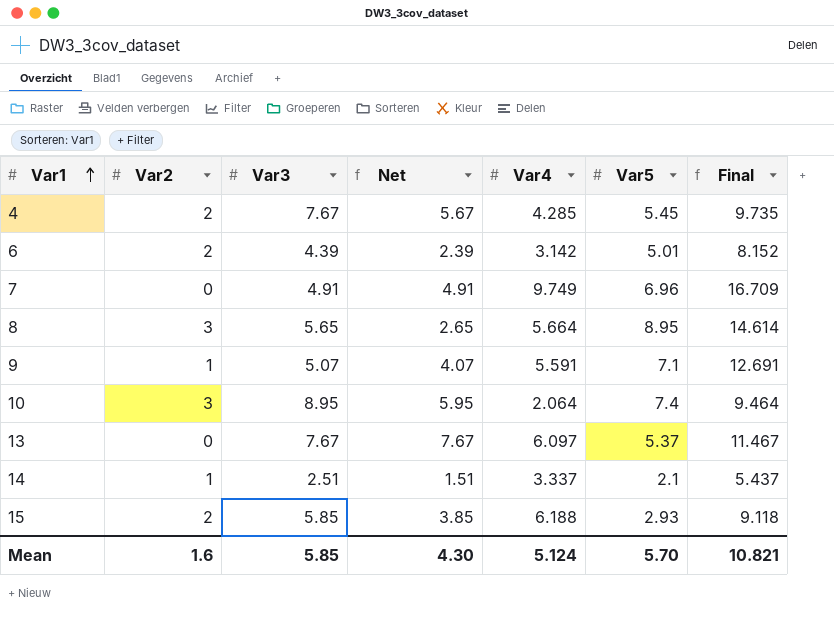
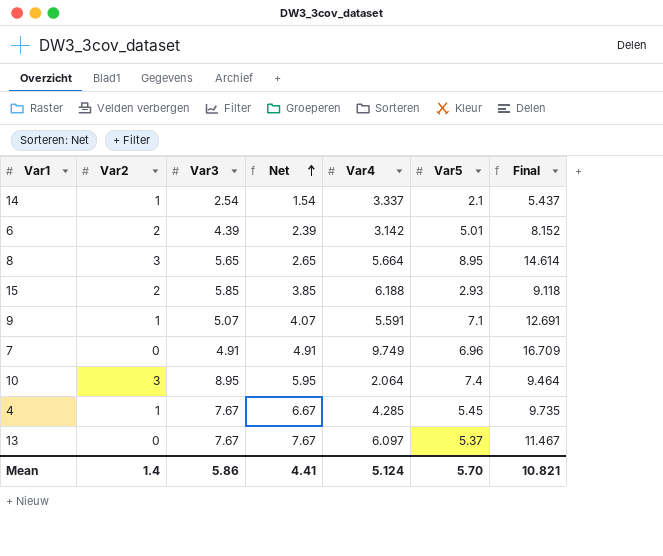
row order: Var1 ascending -> Net ascending
14 | Var3: 2.51 -> 2.54
14 | Net: 1.51 -> 1.54
4 | Var2: 2 -> 1
4 | Net: 5.67 -> 6.67
Mean | Var2: 1.6 -> 1.4
Mean | Var3: 5.85 -> 5.86
Mean | Net: 4.30 -> 4.41

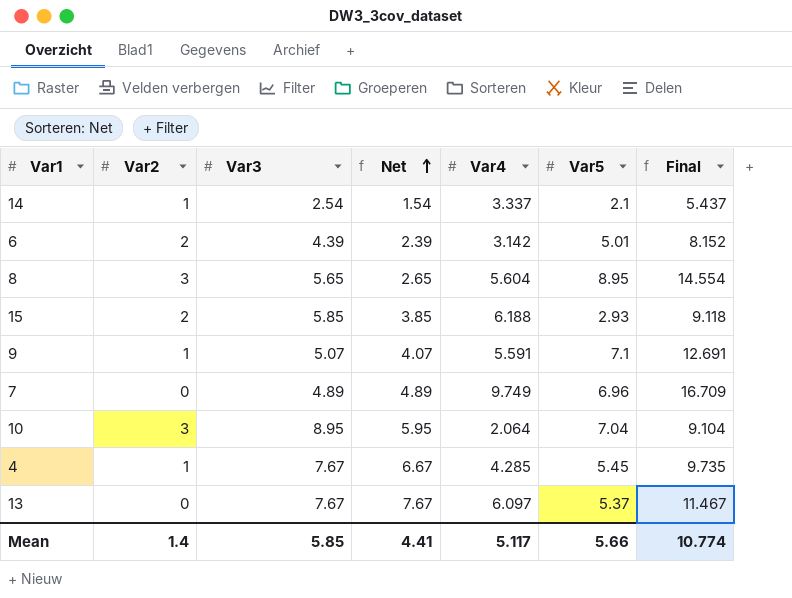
8 | Var4: 5.664 -> 5.604
8 | Final: 14.614 -> 14.554
7 | Var3: 4.91 -> 4.89
7 | Net: 4.91 -> 4.89
10 | Var5: 7.4 -> 7.04
10 | Final: 9.464 -> 9.104
Mean | Var3: 5.86 -> 5.85
Mean | Var4: 5.124 -> 5.117
Mean | Var5: 5.70 -> 5.66
Mean | Final: 10.821 -> 10.774

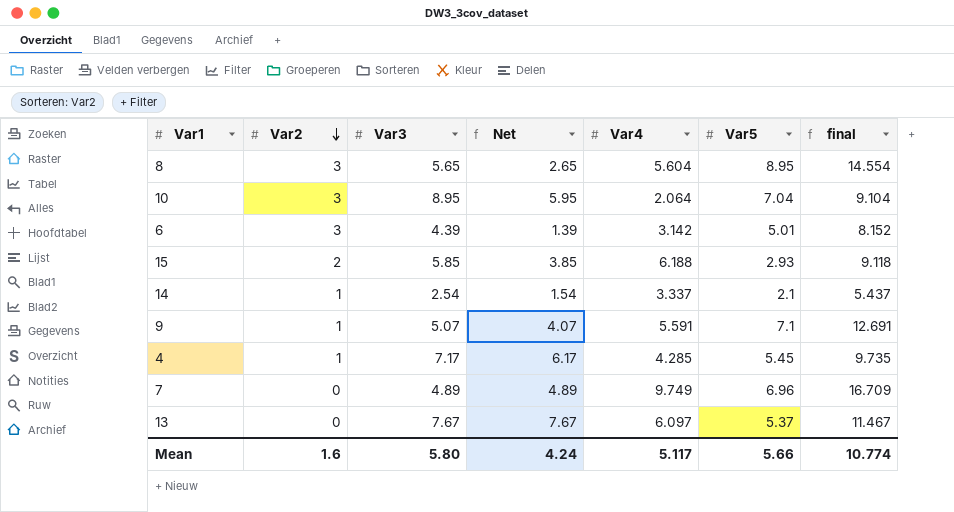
row order: Net ascending -> Var2 descending
column name: Final -> final
6 | Var2: 2 -> 3
6 | Net: 2.39 -> 1.39
4 | Var3: 7.67 -> 7.17
4 | Net: 6.67 -> 6.17
Mean | Var2: 1.4 -> 1.6
Mean | Var3: 5.85 -> 5.80
Mean | Net: 4.41 -> 4.24

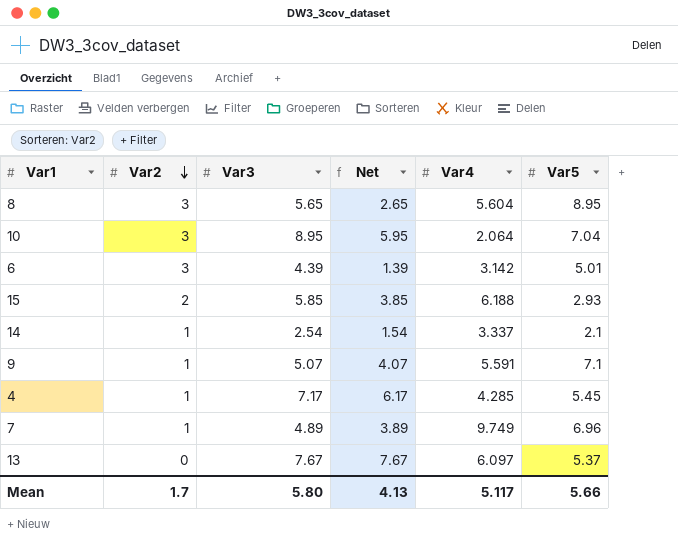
column final | formula: [Var4] + [Var5] -> none
7 | Var2: 0 -> 1
7 | Net: 4.89 -> 3.89
Mean | Var2: 1.6 -> 1.7
Mean | Net: 4.24 -> 4.13

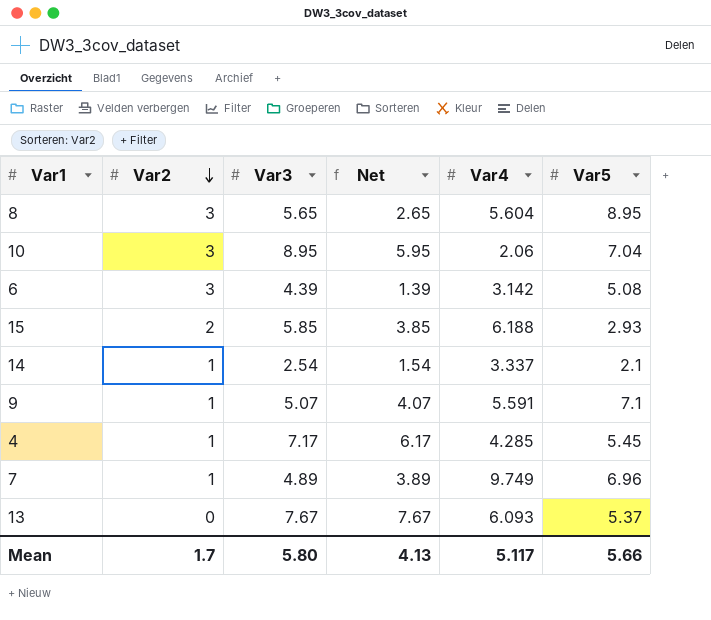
10 | Var4: 2.064 -> 2.06
6 | Var5: 5.01 -> 5.08
13 | Var4: 6.097 -> 6.093

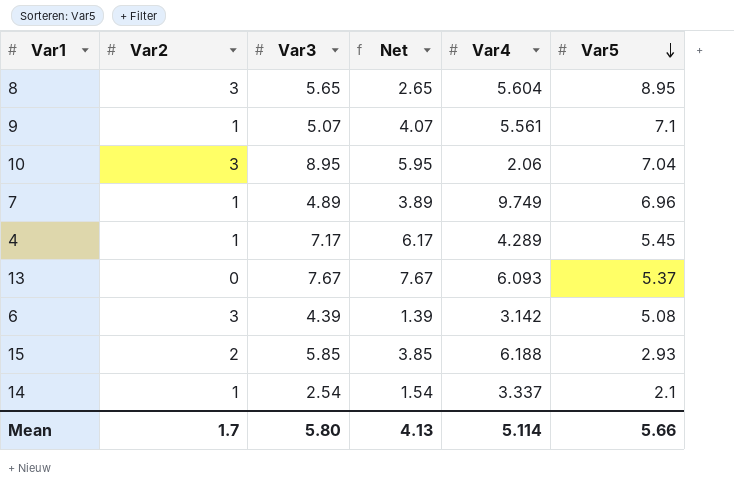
row order: Var2 descending -> Var5 descending
9 | Var4: 5.591 -> 5.561
4 | Var4: 4.285 -> 4.289
Mean | Var4: 5.117 -> 5.114

